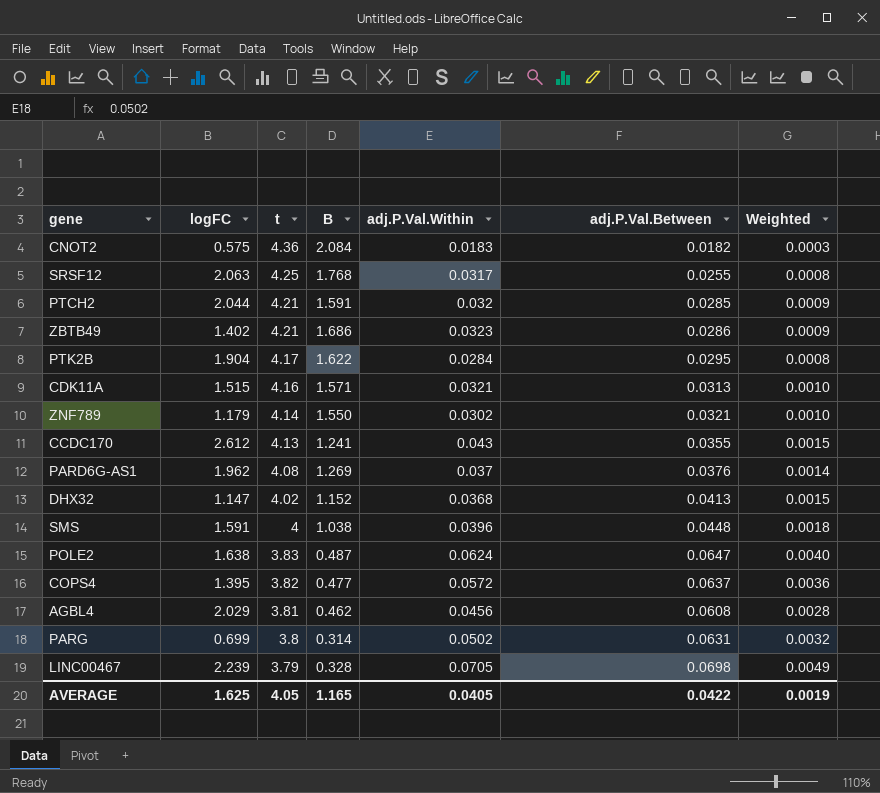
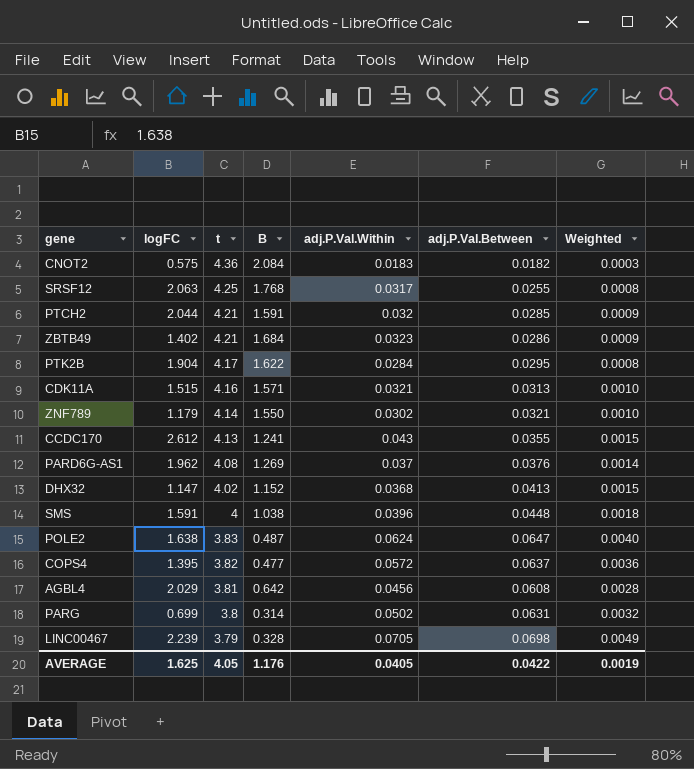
ZBTB49 | B: 1.686 -> 1.684
AGBL4 | B: 0.462 -> 0.642
AVERAGE | B: 1.165 -> 1.176

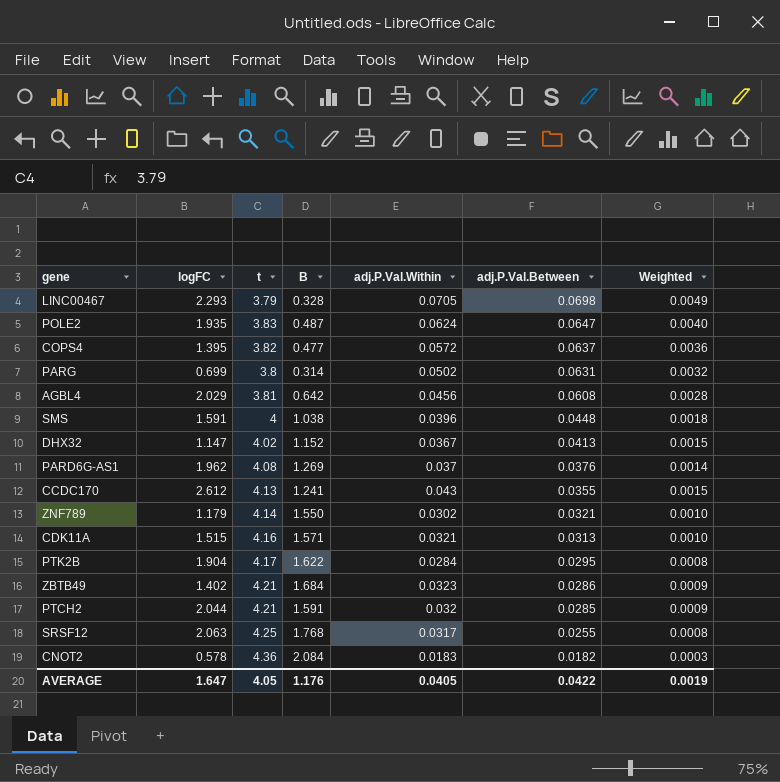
row order: t descending -> adj.P.Val.Between descending
LINC00467 | logFC: 2.239 -> 2.293
POLE2 | logFC: 1.638 -> 1.935
DHX32 | adj.P.Val.Within: 0.0368 -> 0.0367
CNOT2 | logFC: 0.575 -> 0.578
AVERAGE | logFC: 1.625 -> 1.647

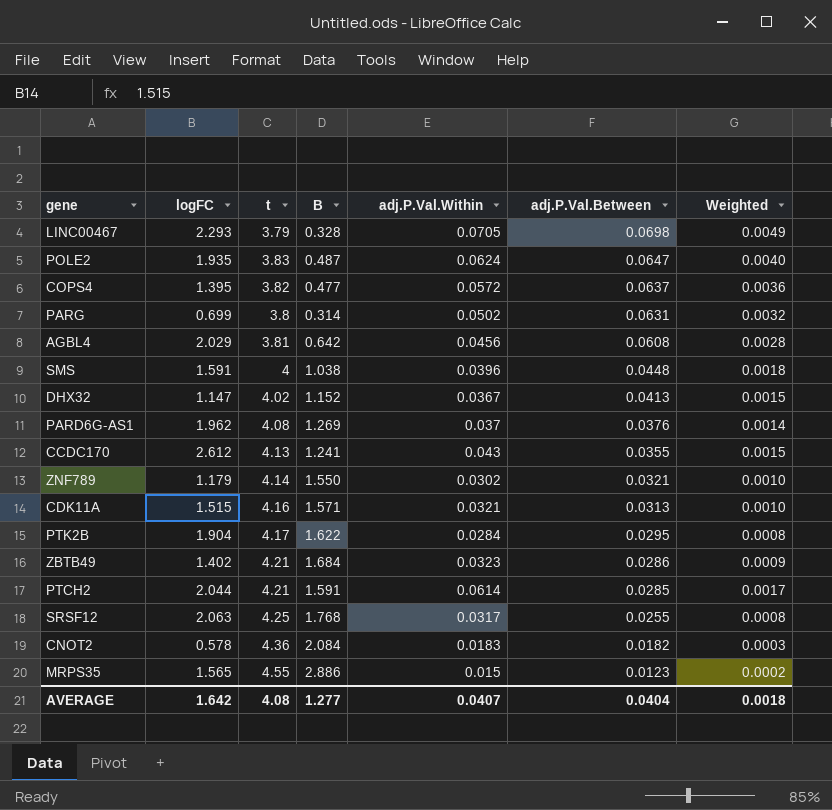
PTCH2 | adj.P.Val.Within: 0.032 -> 0.0614
PTCH2 | Weighted: 0.0009 -> 0.0017
row MRPS35: none -> 1.565 | 4.55 | 2.886 | 0.015 | 0.0123 | 0.0002
AVERAGE | logFC: 1.647 -> 1.642
AVERAGE | t: 4.05 -> 4.08
AVERAGE | B: 1.176 -> 1.277
AVERAGE | adj.P.Val.Within: 0.0405 -> 0.0407
AVERAGE | adj.P.Val.Between: 0.0422 -> 0.0404
AVERAGE | Weighted: 0.0019 -> 0.0018

